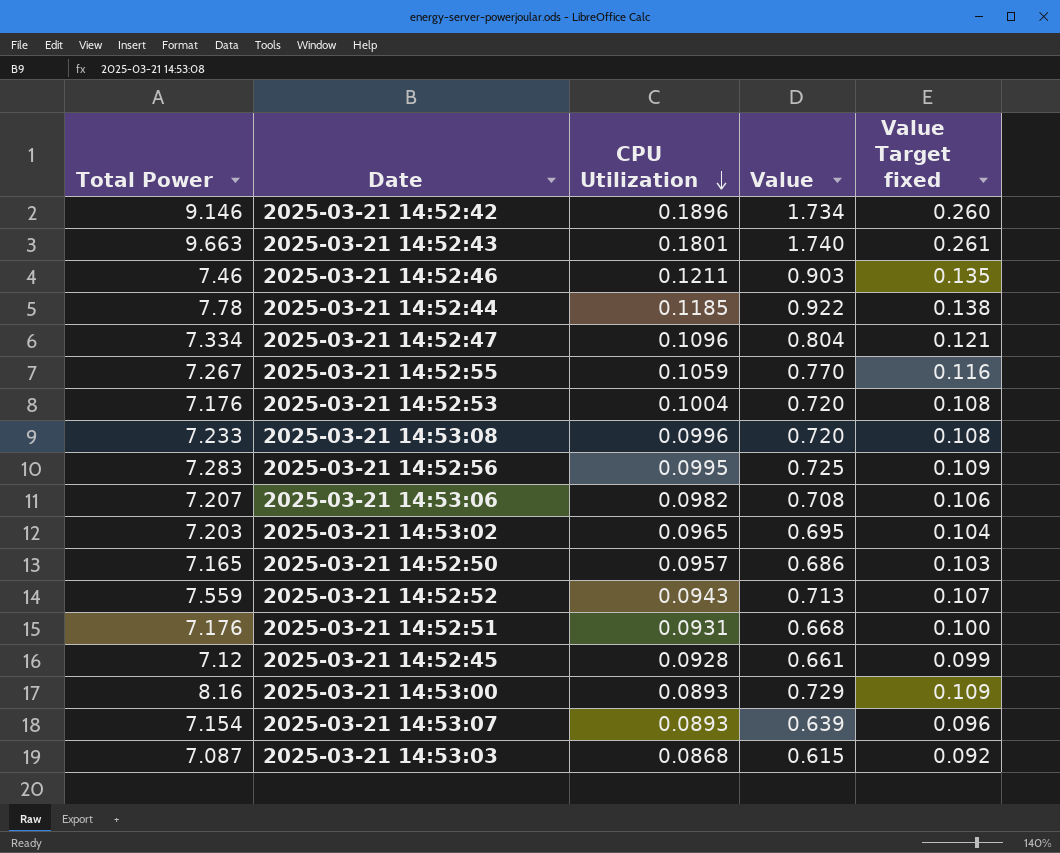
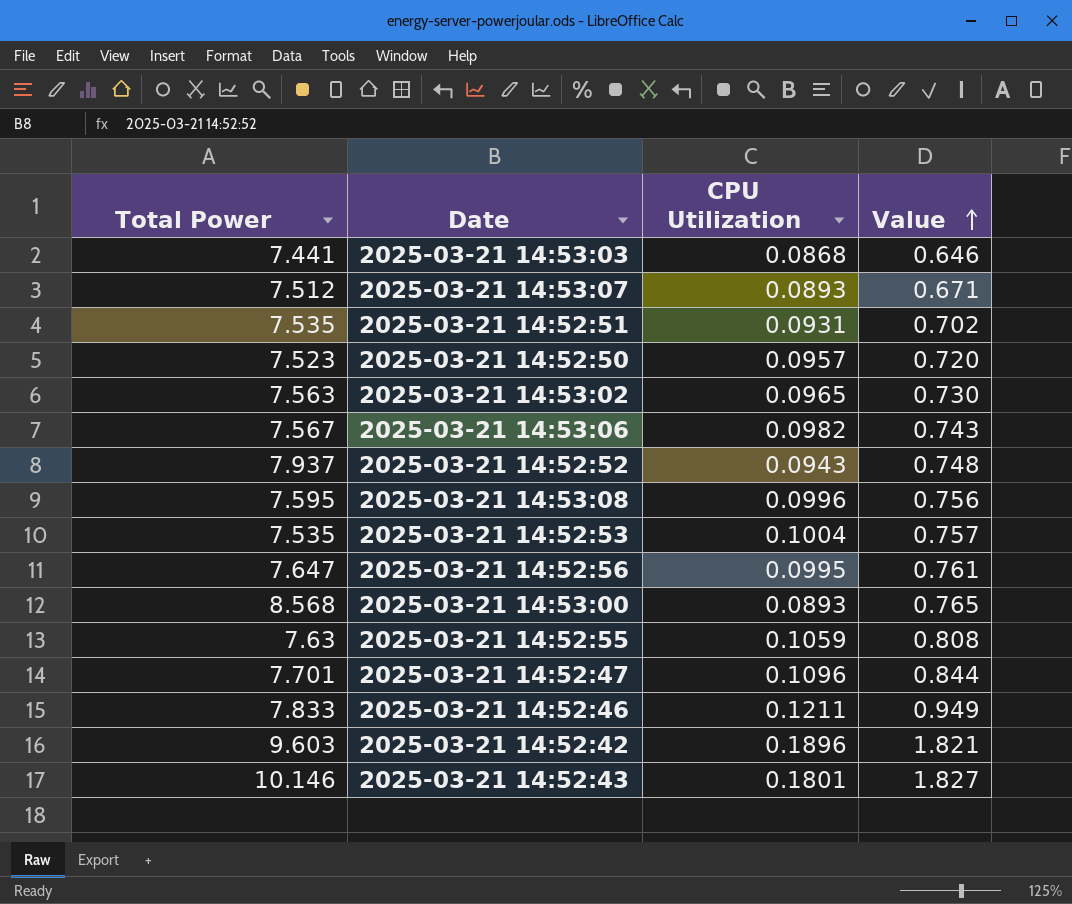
row order: CPU Utilization descending -> Value ascending
column Value Target fixed | formula: [Value] * 0.15 -> none
row 2025-03-21 14:52:44: 7.78 | 0.1185 | 0.922 | 0.138 -> none
row 2025-03-21 14:52:45: 7.12 | 0.0928 | 0.661 | 0.099 -> none
2025-03-21 14:53:03 | Total Power: 7.087 -> 7.441
2025-03-21 14:53:03 | Value: 0.615 -> 0.646
2025-03-21 14:53:07 | Total Power: 7.154 -> 7.512
2025-03-21 14:53:07 | Value: 0.639 -> 0.671
2025-03-21 14:52:51 | Total Power: 7.176 -> 7.535
2025-03-21 14:52:51 | Value: 0.668 -> 0.702
2025-03-21 14:52:50 | Total Power: 7.165 -> 7.523
2025-03-21 14:52:50 | Value: 0.686 -> 0.720
2025-03-21 14:53:02 | Total Power: 7.203 -> 7.563
2025-03-21 14:53:02 | Value: 0.695 -> 0.730
2025-03-21 14:53:06 | Total Power: 7.207 -> 7.567
2025-03-21 14:53:06 | Value: 0.708 -> 0.743
2025-03-21 14:52:52 | Total Power: 7.559 -> 7.937
2025-03-21 14:52:52 | Value: 0.713 -> 0.748
2025-03-21 14:53:08 | Total Power: 7.233 -> 7.595
2025-03-21 14:53:08 | Value: 0.720 -> 0.756
2025-03-21 14:52:53 | Total Power: 7.176 -> 7.535
2025-03-21 14:52:53 | Value: 0.720 -> 0.757
2025-03-21 14:52:56 | Total Power: 7.283 -> 7.647
2025-03-21 14:52:56 | Value: 0.725 -> 0.761
2025-03-21 14:53:00 | Total Power: 8.16 -> 8.568
2025-03-21 14:53:00 | Value: 0.729 -> 0.765
2025-03-21 14:52:55 | Total Power: 7.267 -> 7.63
2025-03-21 14:52:55 | Value: 0.770 -> 0.808
2025-03-21 14:52:47 | Total Power: 7.334 -> 7.701
2025-03-21 14:52:47 | Value: 0.804 -> 0.844
2025-03-21 14:52:46 | Total Power: 7.46 -> 7.833
2025-03-21 14:52:46 | Value: 0.903 -> 0.949
2025-03-21 14:52:42 | Total Power: 9.146 -> 9.603
2025-03-21 14:52:42 | Value: 1.734 -> 1.821
2025-03-21 14:52:43 | Total Power: 9.663 -> 10.146
2025-03-21 14:52:43 | Value: 1.740 -> 1.827

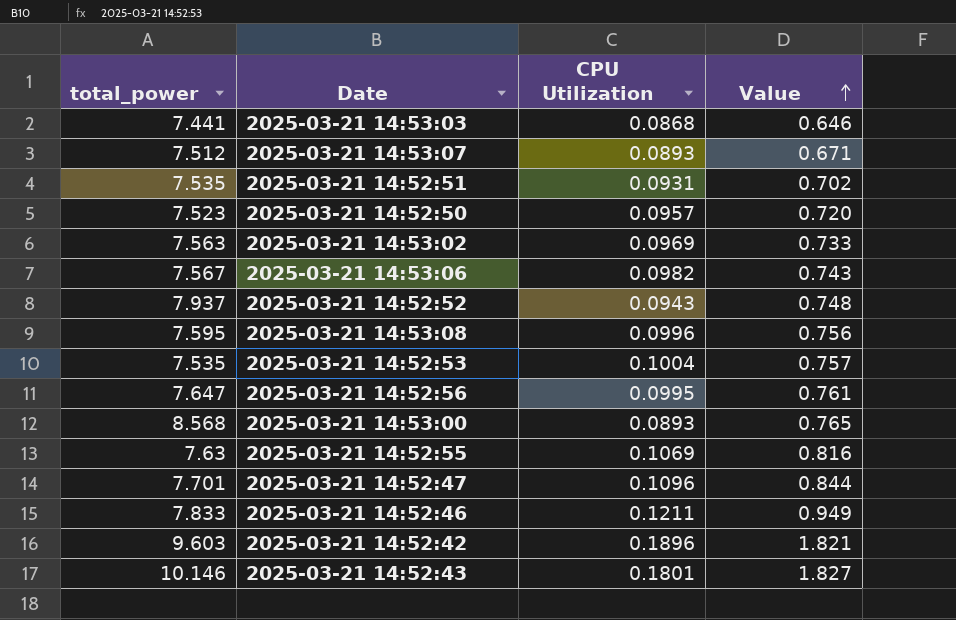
column name: Total Power -> total_power
2025-03-21 14:53:02 | CPU Utilization: 0.0965 -> 0.0969
2025-03-21 14:53:02 | Value: 0.730 -> 0.733
2025-03-21 14:52:55 | CPU Utilization: 0.1059 -> 0.1069
2025-03-21 14:52:55 | Value: 0.808 -> 0.816

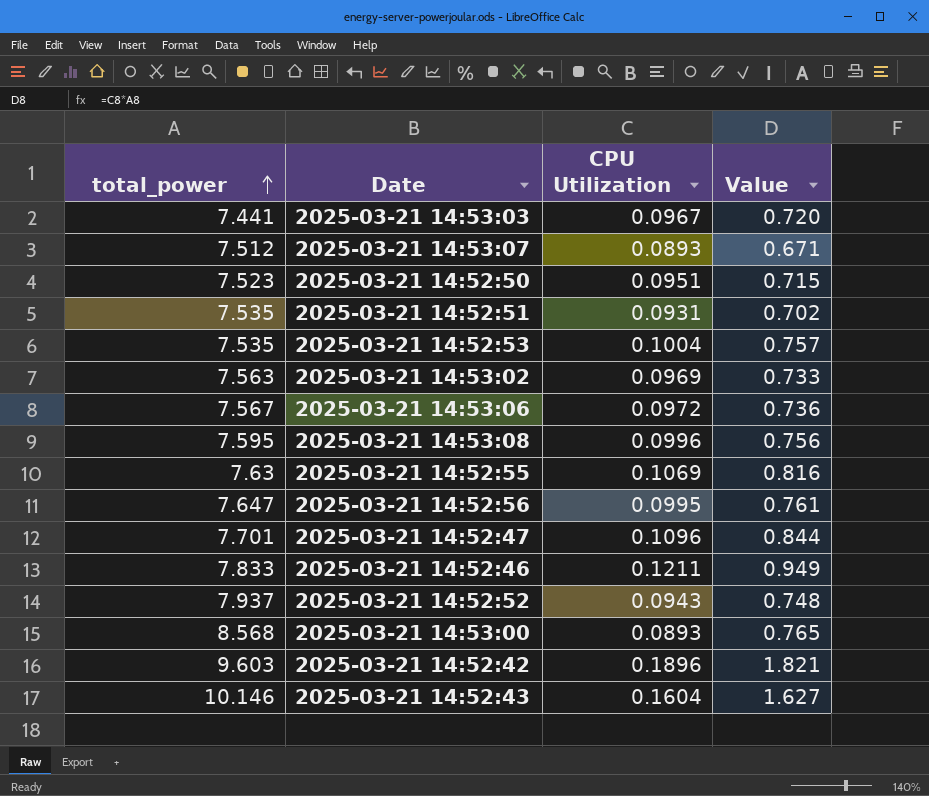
row order: Value ascending -> total_power ascending
2025-03-21 14:53:03 | CPU Utilization: 0.0868 -> 0.0967
2025-03-21 14:53:03 | Value: 0.646 -> 0.720
2025-03-21 14:52:50 | CPU Utilization: 0.0957 -> 0.0951
2025-03-21 14:52:50 | Value: 0.720 -> 0.715
2025-03-21 14:53:06 | CPU Utilization: 0.0982 -> 0.0972
2025-03-21 14:53:06 | Value: 0.743 -> 0.736
2025-03-21 14:52:43 | CPU Utilization: 0.1801 -> 0.1604
2025-03-21 14:52:43 | Value: 1.827 -> 1.627

